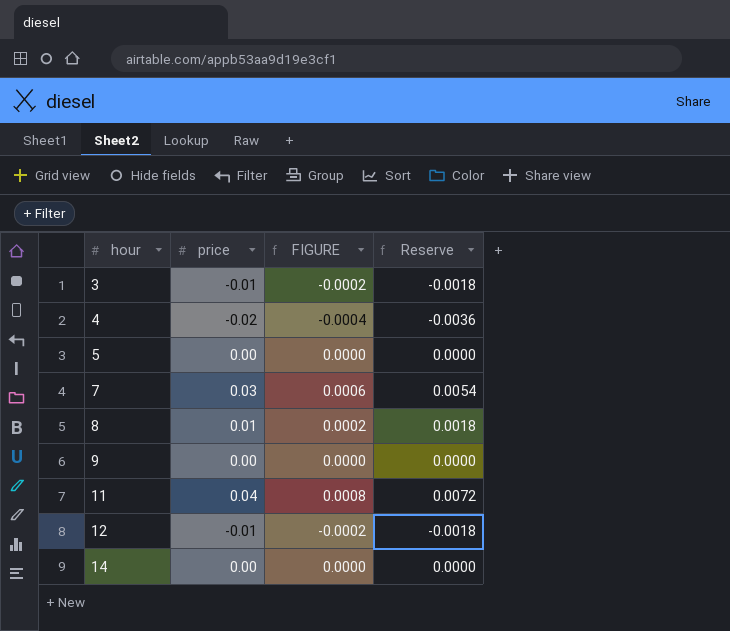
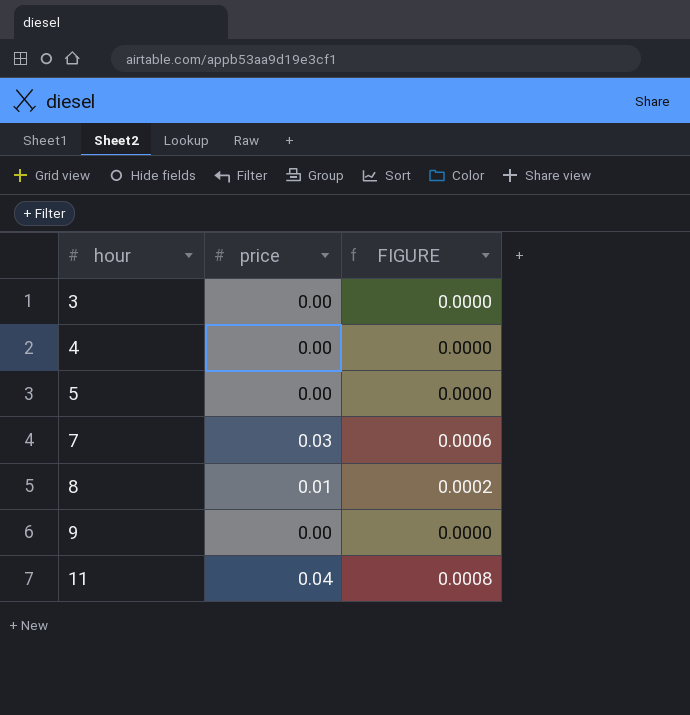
column Reserve | formula: [price] * 0.18 -> none
row 12: -0.01 | -0.0002 | -0.0018 -> none
row 14: 0.00 | 0.0000 | 0.0000 -> none
3 | price: -0.01 -> 0.00
3 | FIGURE: -0.0002 -> 0.0000
4 | price: -0.02 -> 0.00
4 | FIGURE: -0.0004 -> 0.0000

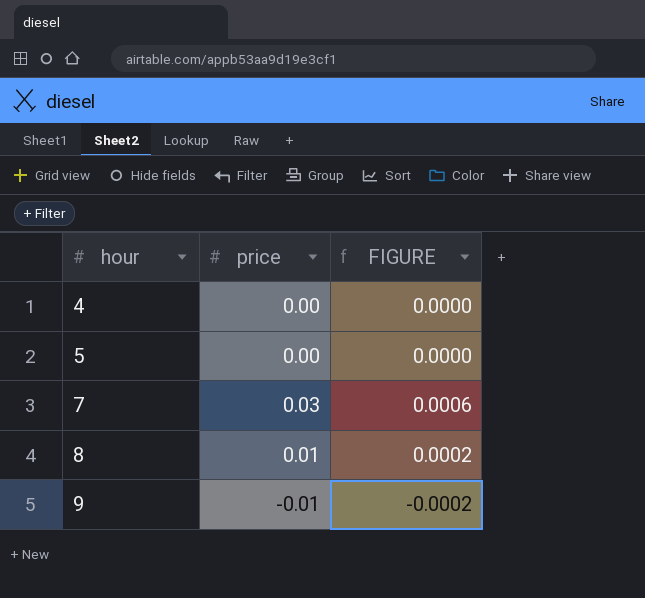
row 3: 0.00 | 0.0000 -> none
row 11: 0.04 | 0.0008 -> none
9 | price: 0.00 -> -0.01
9 | FIGURE: 0.0000 -> -0.0002

